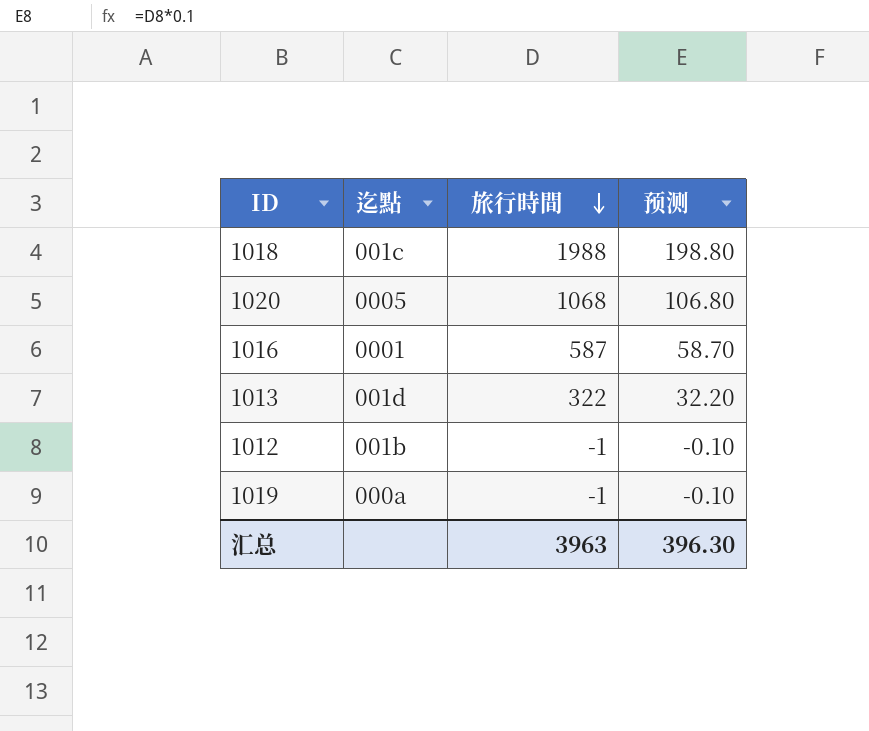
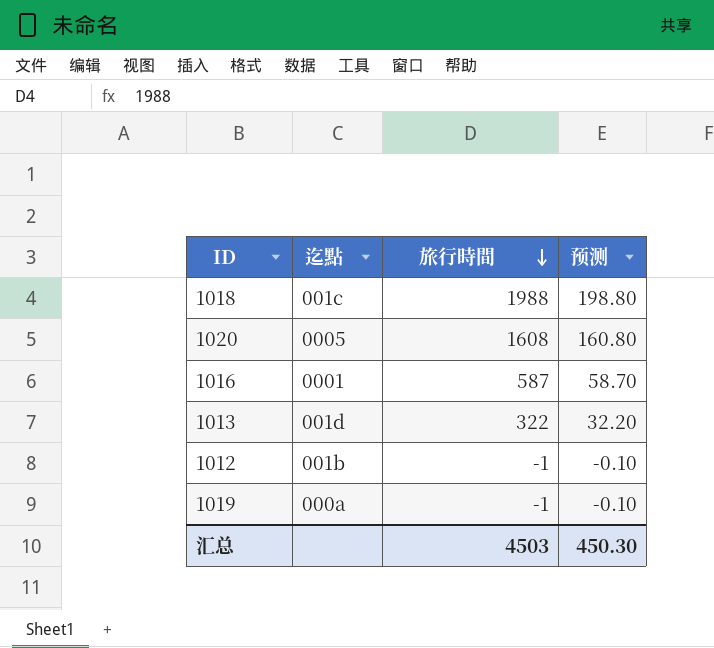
1020 | 旅行時間: 1068 -> 1608
1020 | 预测: 106.80 -> 160.80
汇总 | 旅行時間: 3963 -> 4503
汇总 | 预测: 396.30 -> 450.30

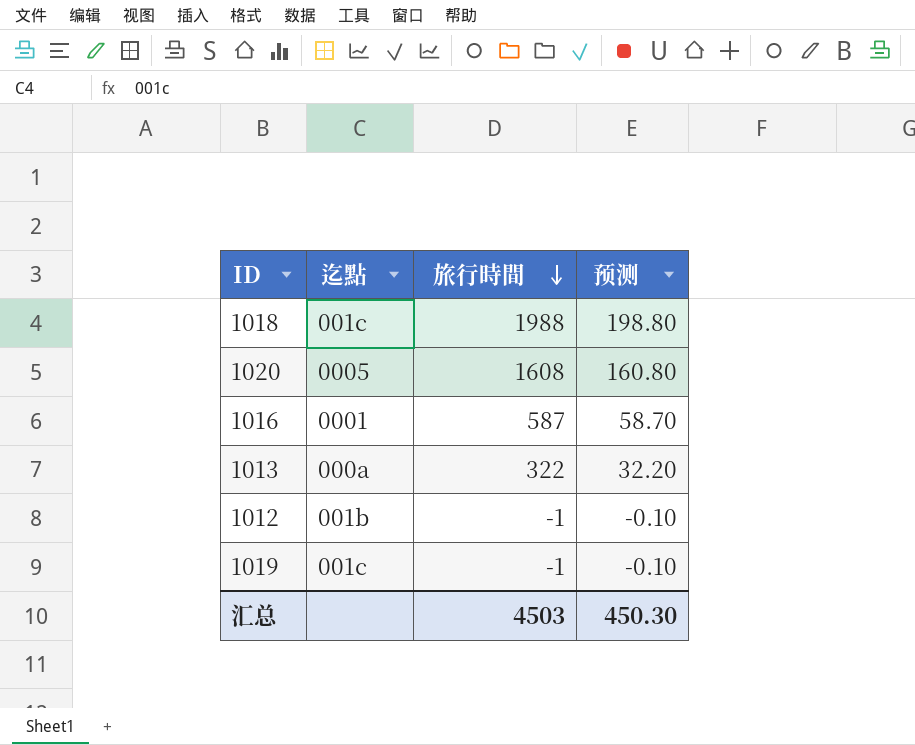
1013 | 迄點: 001d -> 000a
1019 | 迄點: 000a -> 001c

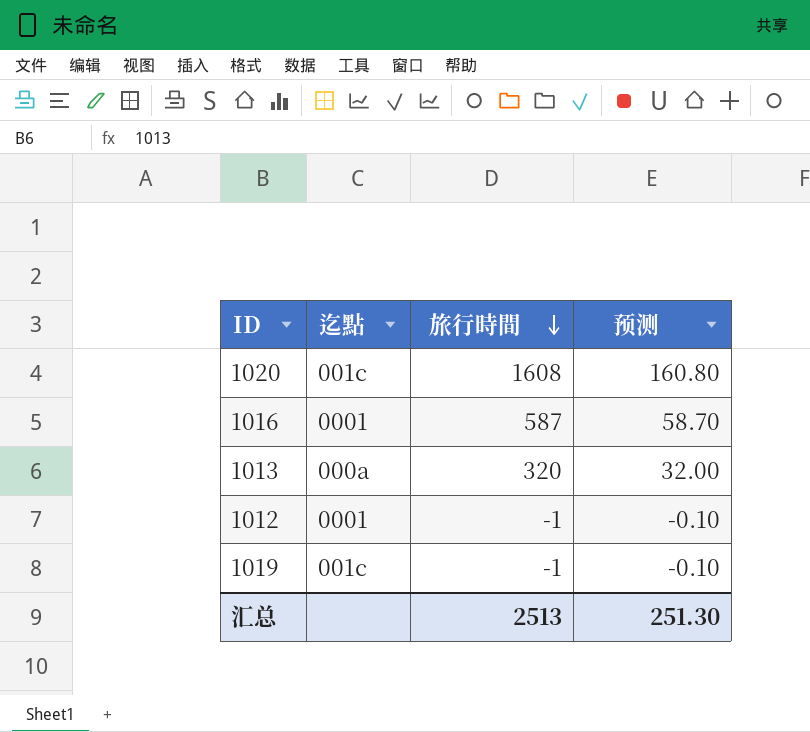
row 1018: 001c | 1988 | 198.80 -> none
1020 | 迄點: 0005 -> 001c
1013 | 旅行時間: 322 -> 320
1013 | 预测: 32.20 -> 32.00
1012 | 迄點: 001b -> 0001
汇总 | 旅行時間: 4503 -> 2513
汇总 | 预测: 450.30 -> 251.30

